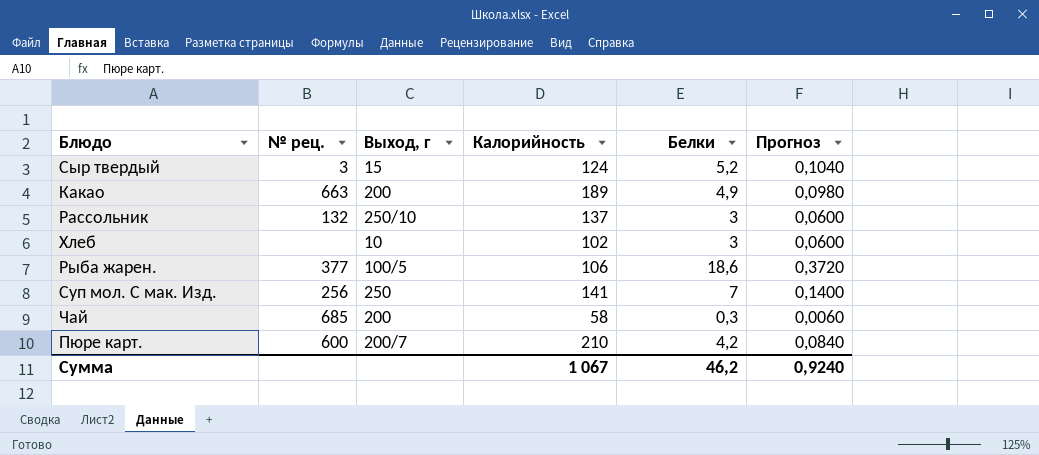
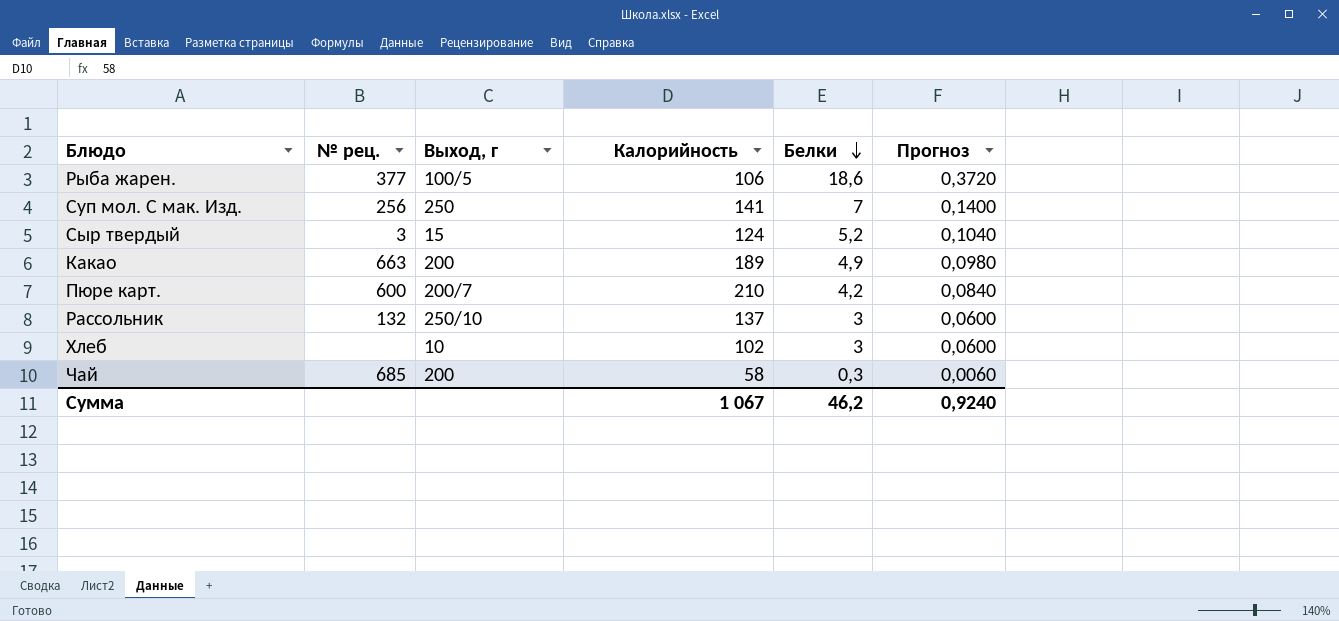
row order: none -> Белки descending

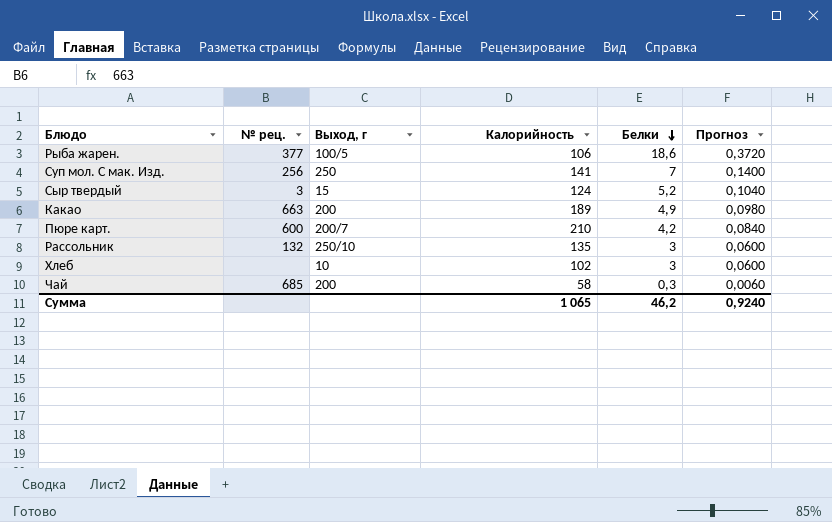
Рассольник | Калорийность: 137 -> 135
Сумма | Калорийность: 1 067 -> 1 065

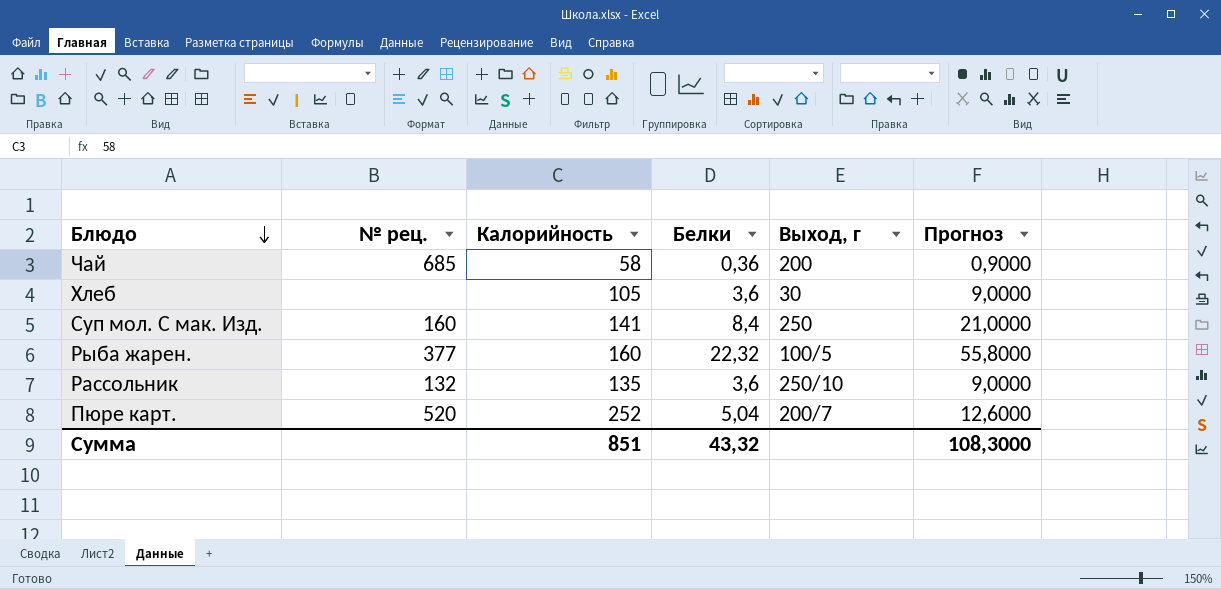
row order: Белки descending -> Блюдо descending
column Выход, г | position: 3 -> 5
column Прогноз | formula: [Белки] * 0,02 -> [Белки] * 2,5
row Сыр твердый: 3 | 15 | 124 | 5,2 | 0,1040 -> none
row Какао: 663 | 200 | 189 | 4,9 | 0,0980 -> none
Чай | Белки: 0,3 -> 0,36
Хлеб | Калорийность: 102 -> 105
Хлеб | Белки: 3 -> 3,6
Хлеб | Выход, г: 10 -> 30
Суп мол. С мак. Изд. | № рец.: 256 -> 160
Суп мол. С мак. Изд. | Белки: 7 -> 8,4
Рыба жарен. | Калорийность: 106 -> 160
Рыба жарен. | Белки: 18,6 -> 22,32
Рассольник | Белки: 3 -> 3,6
Пюре карт. | № рец.: 600 -> 520
Пюре карт. | Калорийность: 210 -> 252
Пюре карт. | Белки: 4,2 -> 5,04
Сумма | Калорийность: 1 065 -> 851
Сумма | Белки: 46,2 -> 43,32
Сумма | Прогноз: 0,9240 -> 108,3000

